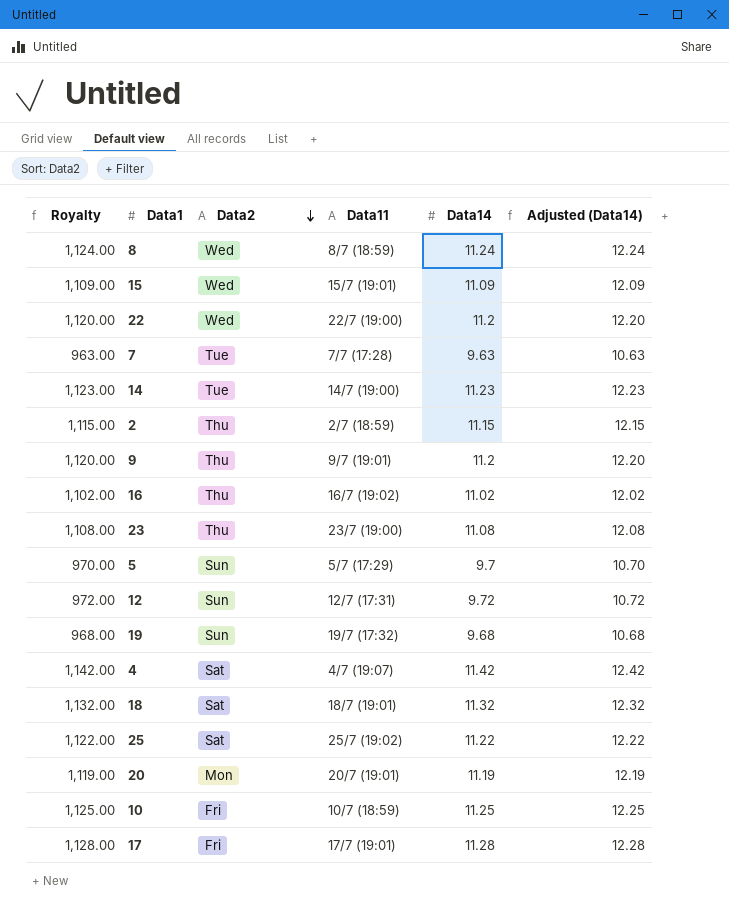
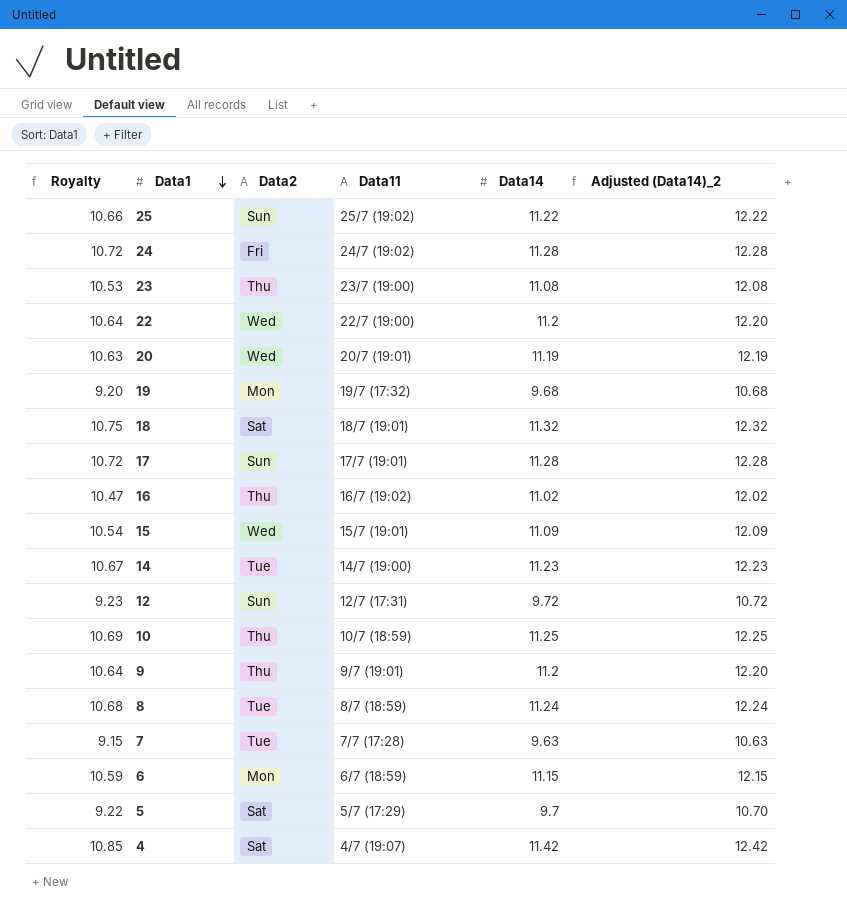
row order: Data2 descending -> Data1 descending
column Royalty | formula: [Data14] * 100 -> [Data14] * 0.95
column name: Adjusted (Data14) -> Adjusted (Data14)_2
row 2: 1,115.00 | Thu | 2/7 (18:59) | 11.15 | 12.15 -> none
25 | Data2: Sat -> Sun
row 24: none -> 10.72 | Fri | 24/7 (19:02) | 11.28 | 12.28
20 | Data2: Mon -> Wed
19 | Data2: Sun -> Mon
17 | Data2: Fri -> Sun
10 | Data2: Fri -> Thu
8 | Data2: Wed -> Tue
row 6: none -> 10.59 | Mon | 6/7 (18:59) | 11.15 | 12.15
5 | Data2: Sun -> Sat

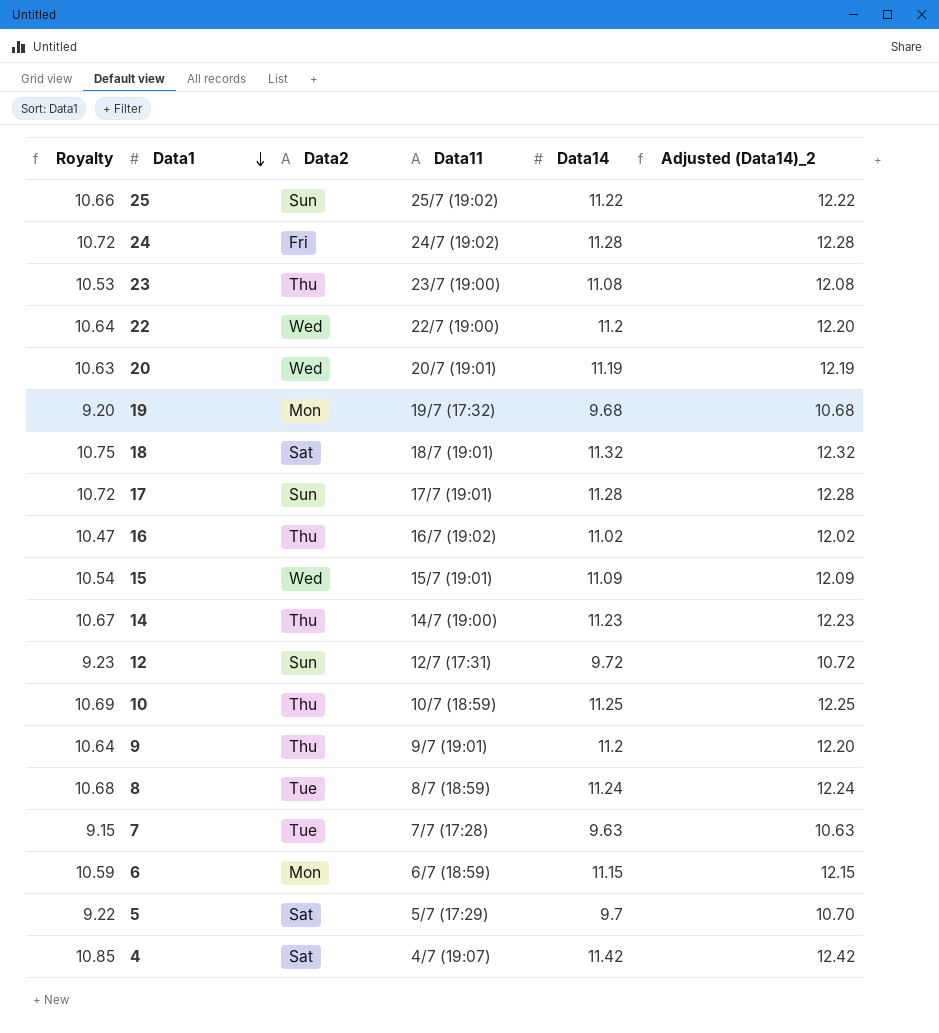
14 | Data2: Tue -> Thu

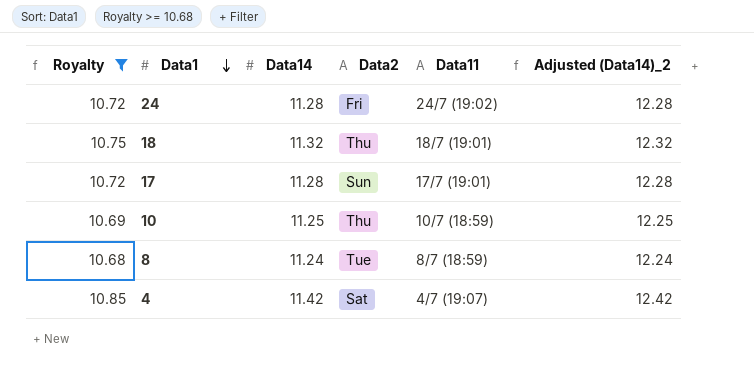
filter: none -> Royalty >= 10.68
column Data14 | position: 5 -> 3
18 | Data2: Sat -> Thu

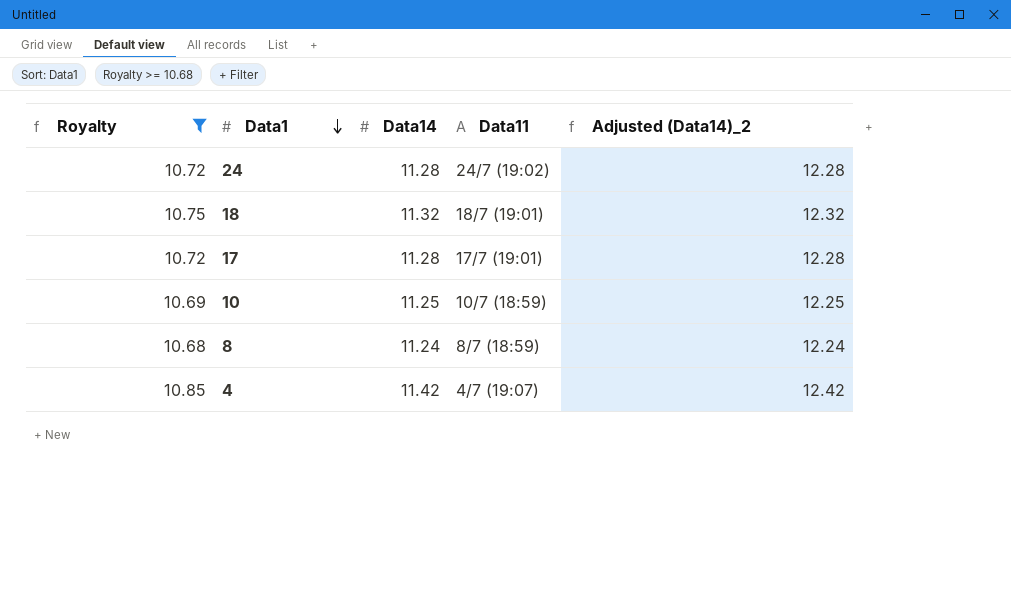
column Data2 | position: 4 -> none

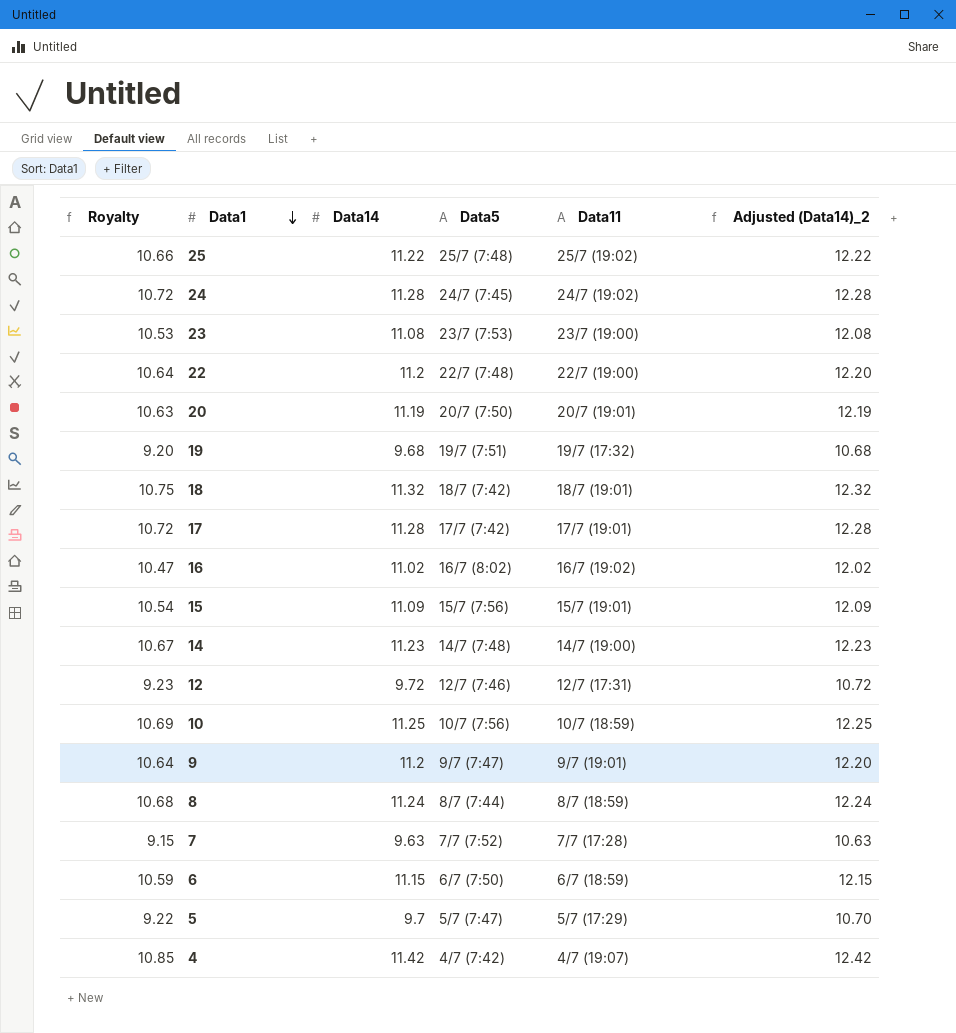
filter: Royalty >= 10.68 -> none
column Data5 | position: none -> 4

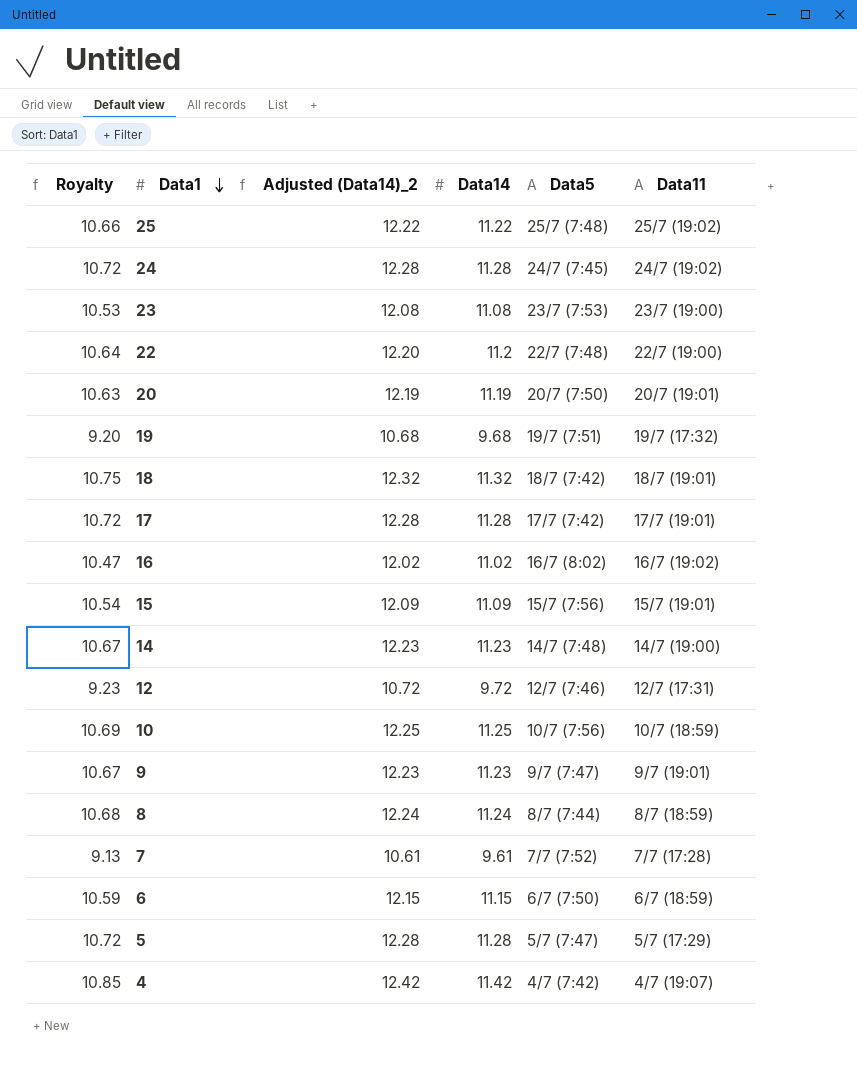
column Adjusted (Data14)_2 | position: 6 -> 3
9 | Royalty: 10.64 -> 10.67
9 | Adjusted (Data14)_2: 12.20 -> 12.23
9 | Data14: 11.2 -> 11.23
7 | Royalty: 9.15 -> 9.13
7 | Adjusted (Data14)_2: 10.63 -> 10.61
7 | Data14: 9.63 -> 9.61
5 | Royalty: 9.22 -> 10.72
5 | Adjusted (Data14)_2: 10.70 -> 12.28
5 | Data14: 9.7 -> 11.28

